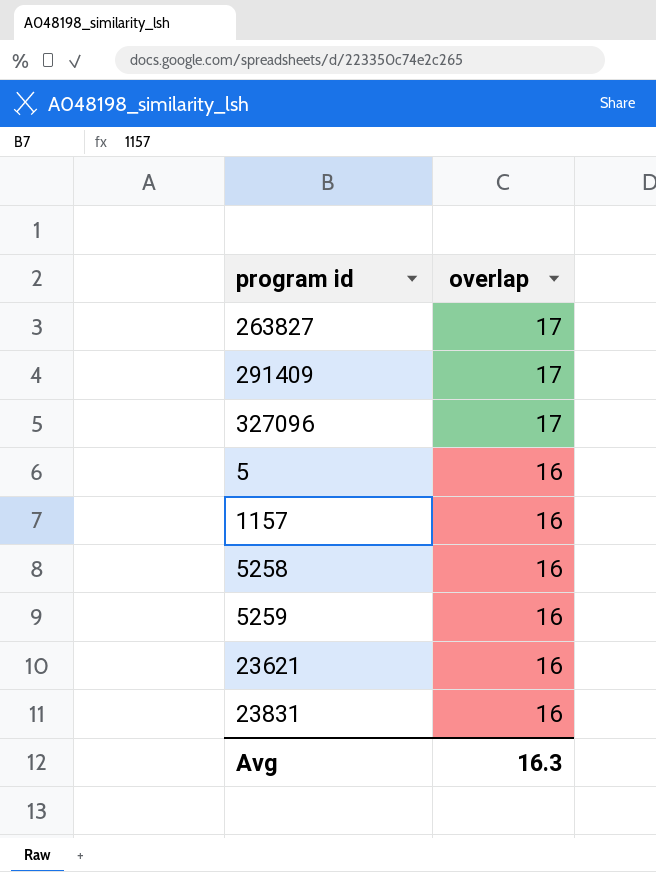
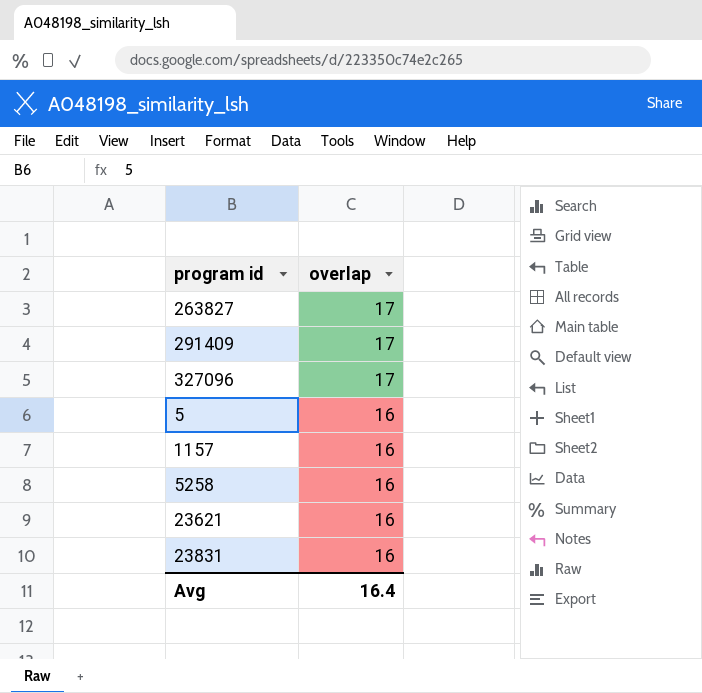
row 5259: 16 -> none
Avg | overlap: 16.3 -> 16.4

